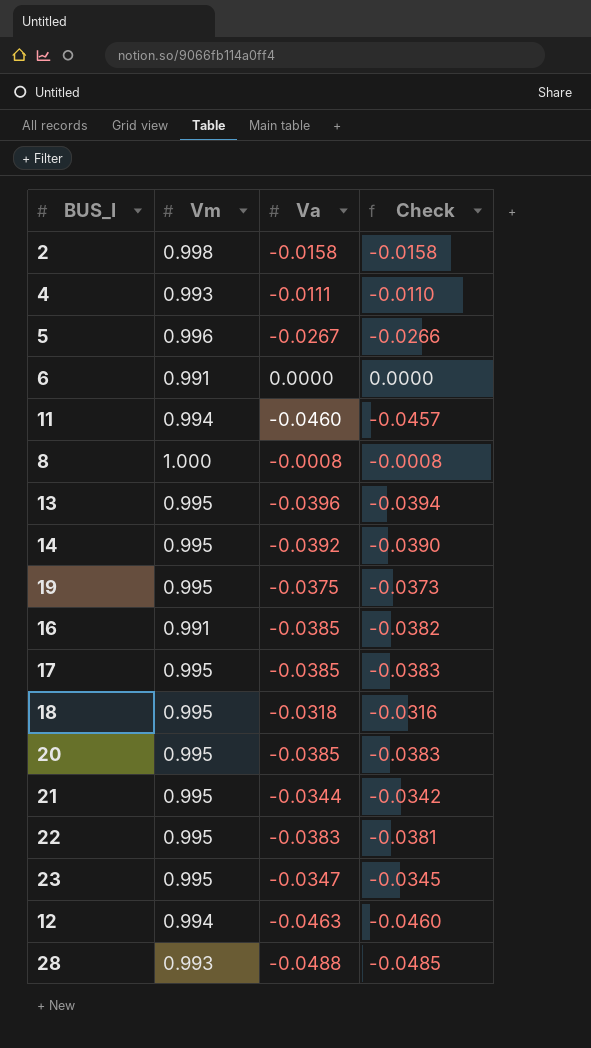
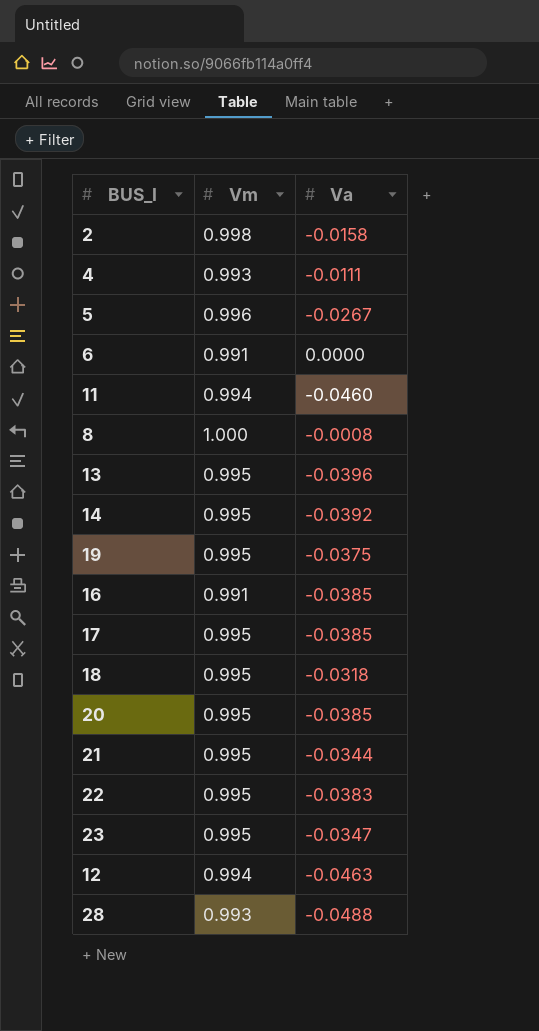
column Check | formula: [Vm] * [Va] -> none

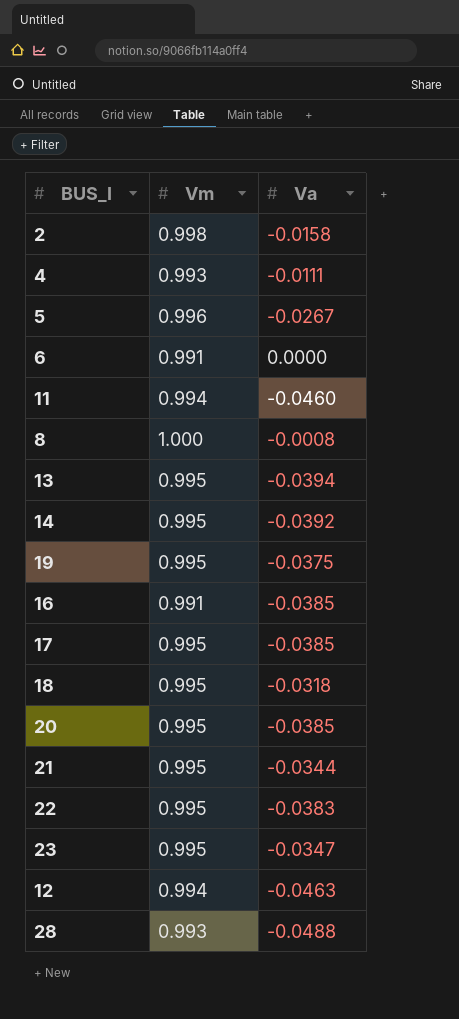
13 | Va: -0.0396 -> -0.0394

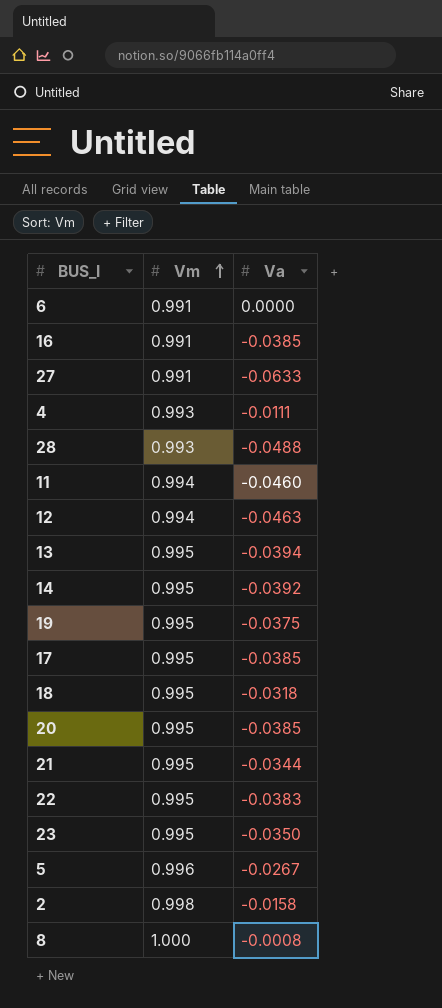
row order: none -> Vm ascending
row 27: none -> 0.991 | -0.0633
23 | Va: -0.0347 -> -0.0350

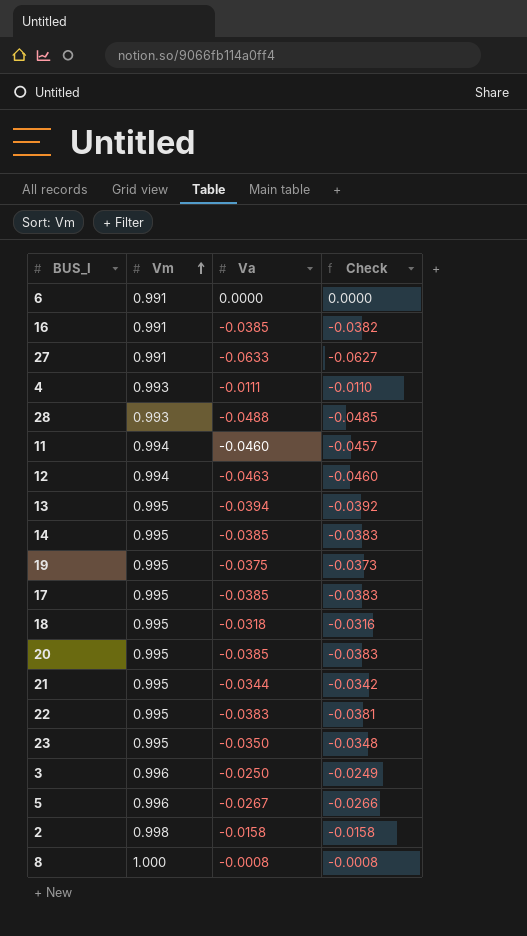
column Check | formula: none -> [Vm] * [Va]
14 | Va: -0.0392 -> -0.0385
row 3: none -> 0.996 | -0.0250 | -0.0249

